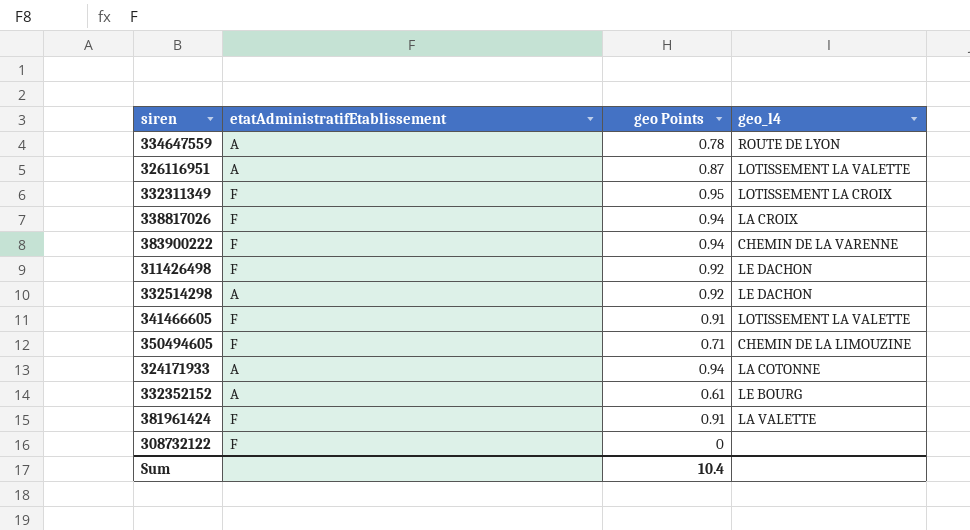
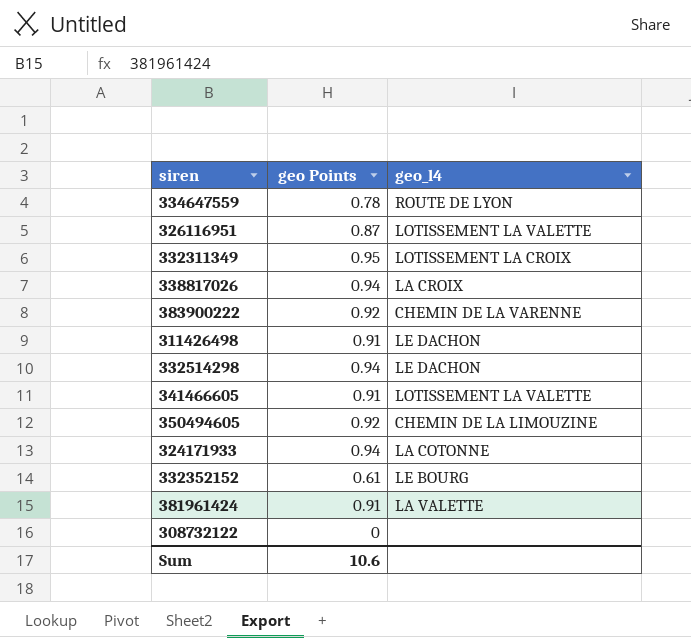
column etatAdministratifEtablissement | position: 2 -> none
383900222 | geo Points: 0.94 -> 0.92
311426498 | geo Points: 0.92 -> 0.91
332514298 | geo Points: 0.92 -> 0.94
350494605 | geo Points: 0.71 -> 0.92
Sum | geo Points: 10.4 -> 10.6

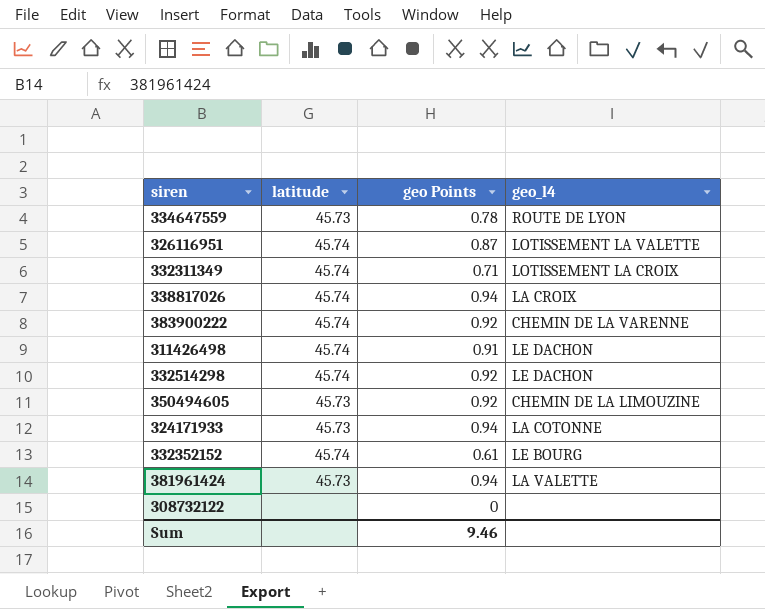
column latitude | position: none -> 2
row 341466605: 0.91 | LOTISSEMENT LA VALETTE -> none
332311349 | geo Points: 0.95 -> 0.71
332514298 | geo Points: 0.94 -> 0.92
381961424 | geo Points: 0.91 -> 0.94
Sum | geo Points: 10.6 -> 9.46

